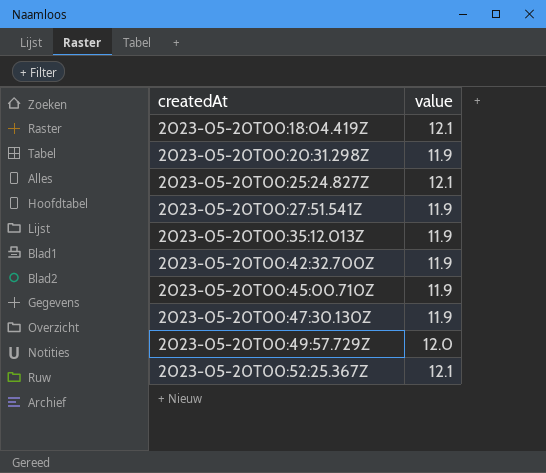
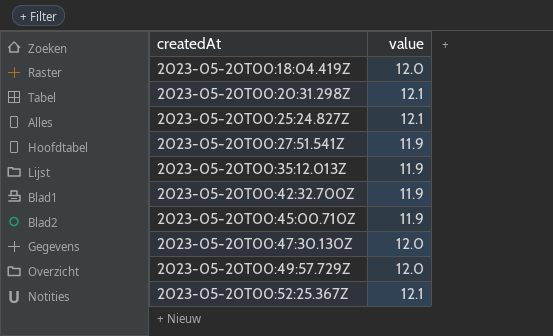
2023-05-20T00:18:04.419Z | value: 12.1 -> 12.0
2023-05-20T00:20:31.298Z | value: 11.9 -> 12.1
2023-05-20T00:47:30.130Z | value: 11.9 -> 12.0

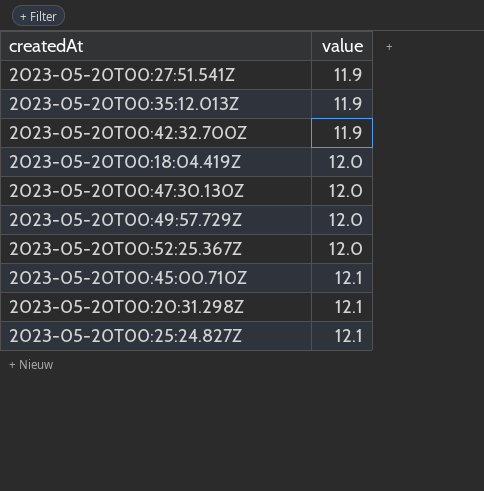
row order: createdAt ascending -> value ascending
2023-05-20T00:52:25.367Z | value: 12.1 -> 12.0
2023-05-20T00:45:00.710Z | value: 11.9 -> 12.1

